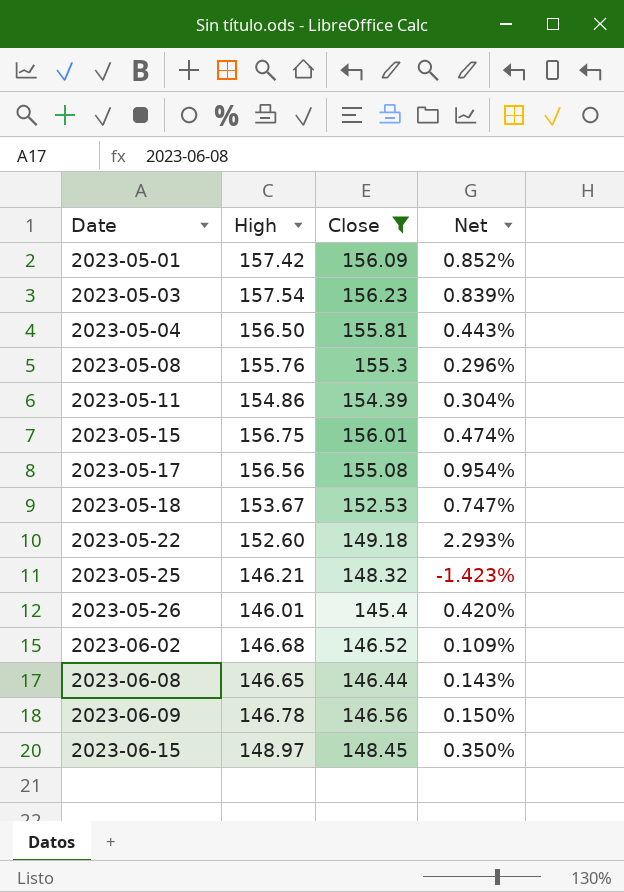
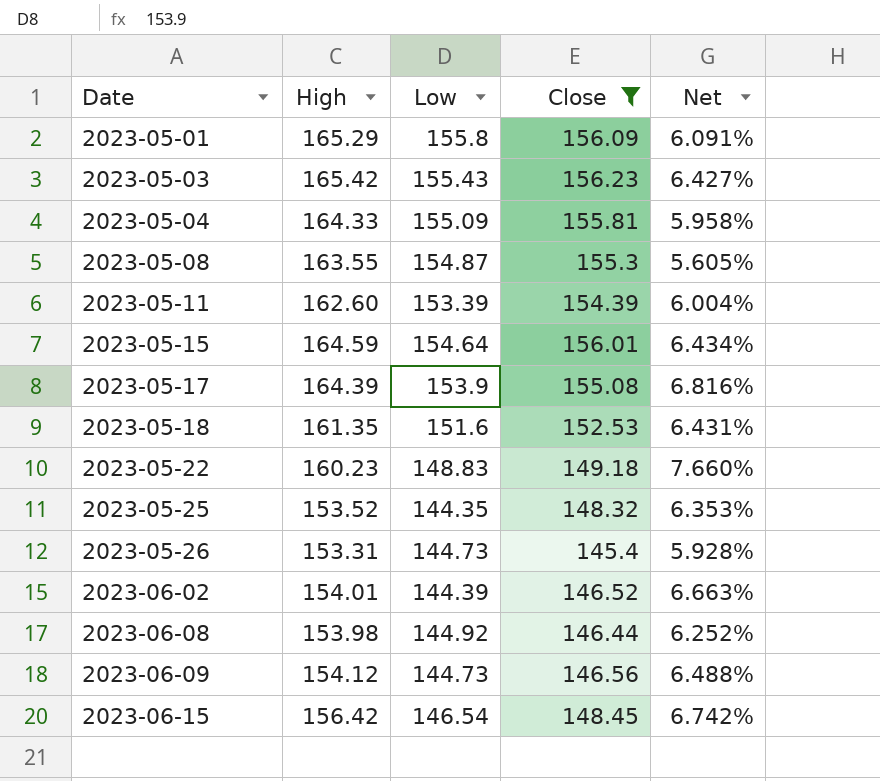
column Low | position: none -> 3
column Net | formula: ([High] - [Close]) / [Close] -> ([High] - [Low]) / [Low]
2023-05-01 | High: 157.42 -> 165.29
2023-05-03 | High: 157.54 -> 165.42
2023-05-04 | High: 156.50 -> 164.33
2023-05-08 | High: 155.76 -> 163.55
2023-05-11 | High: 154.86 -> 162.60
2023-05-15 | High: 156.75 -> 164.59
2023-05-17 | High: 156.56 -> 164.39
2023-05-18 | High: 153.67 -> 161.35
2023-05-22 | High: 152.60 -> 160.23
2023-05-25 | High: 146.21 -> 153.52
2023-05-26 | High: 146.01 -> 153.31
2023-06-02 | High: 146.68 -> 154.01
2023-06-08 | High: 146.65 -> 153.98
2023-06-09 | High: 146.78 -> 154.12
2023-06-15 | High: 148.97 -> 156.42

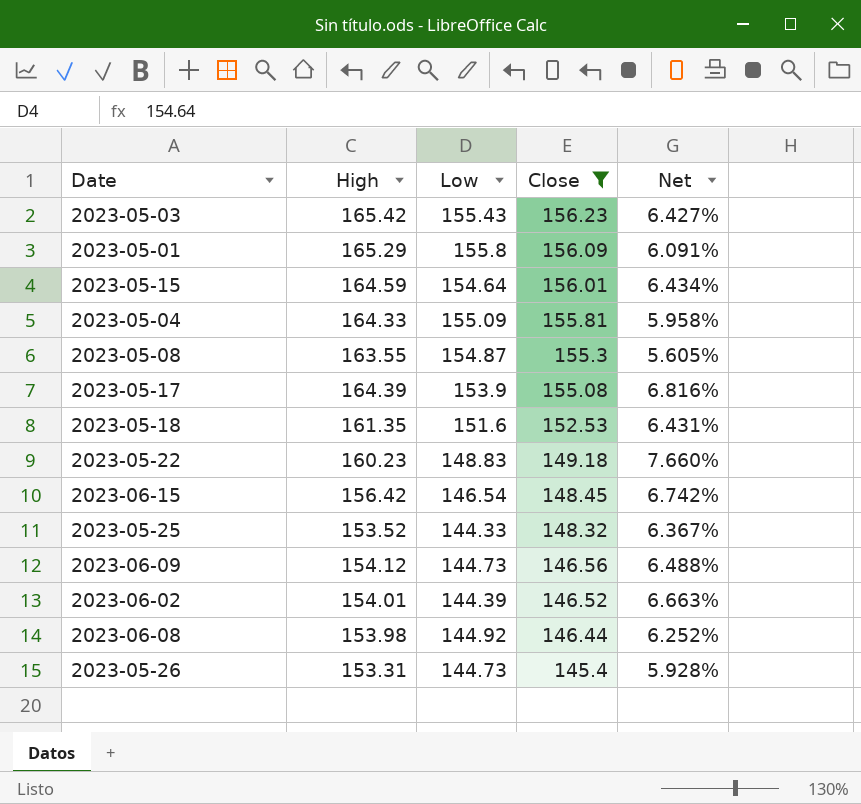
row order: Date ascending -> Close descending
row 2023-05-11: 162.60 | 153.39 | 154.39 | 6.004% -> none
2023-05-25 | Low: 144.35 -> 144.33
2023-05-25 | Net: 6.353% -> 6.367%

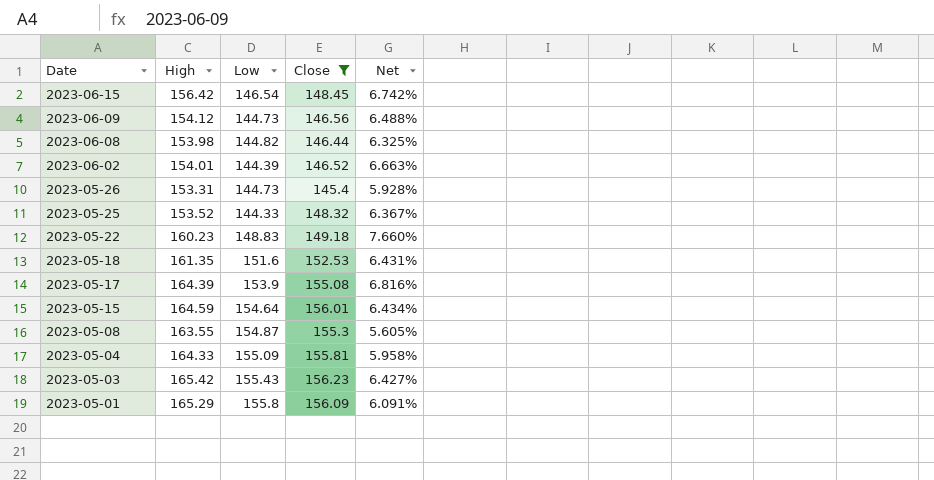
row order: Close descending -> Date descending
2023-06-08 | Low: 144.92 -> 144.82
2023-06-08 | Net: 6.252% -> 6.325%

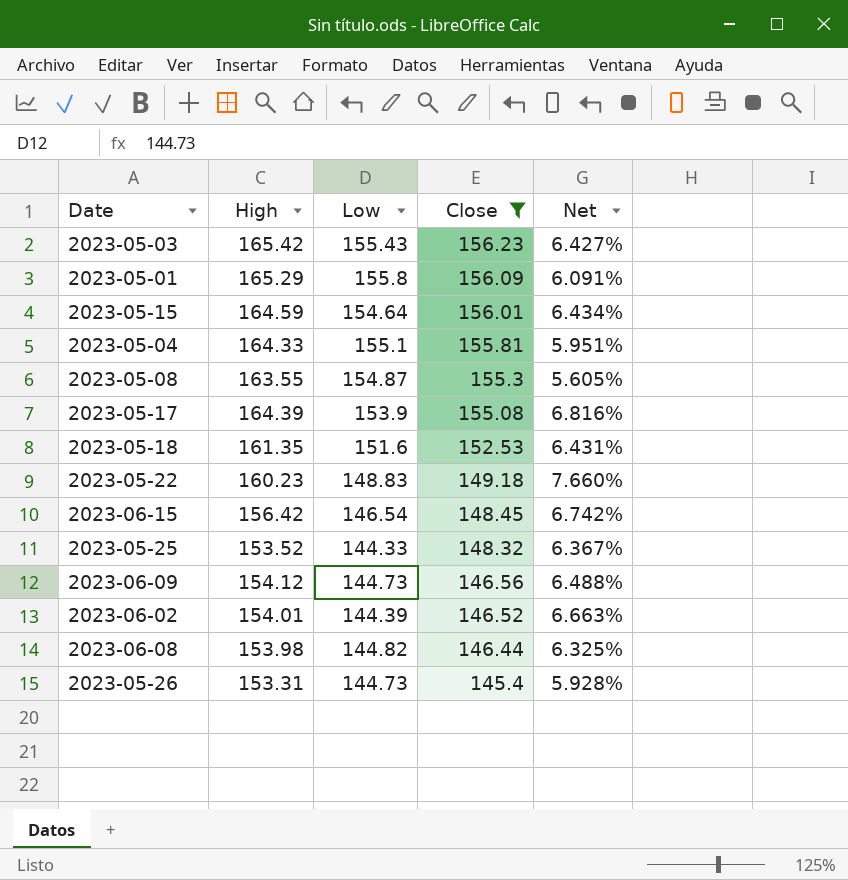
row order: Date descending -> Close descending
2023-05-04 | Low: 155.09 -> 155.1
2023-05-04 | Net: 5.958% -> 5.951%

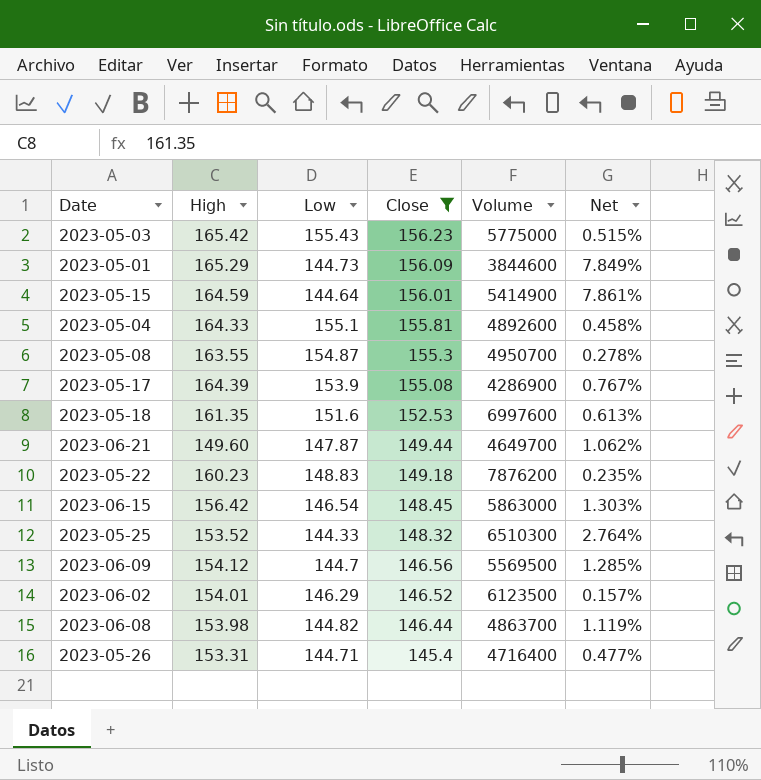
column Volume | position: none -> 5
column Net | formula: ([High] - [Low]) / [Low] -> ([Close] - [Low]) / [Low]
2023-05-01 | Low: 155.8 -> 144.73
2023-05-15 | Low: 154.64 -> 144.64
row 2023-06-21: none -> 149.60 | 147.87 | 149.44 | 4649700 | 1.062%
2023-06-09 | Low: 144.73 -> 144.7
2023-06-02 | Low: 144.39 -> 146.29
2023-05-26 | Low: 144.73 -> 144.71

